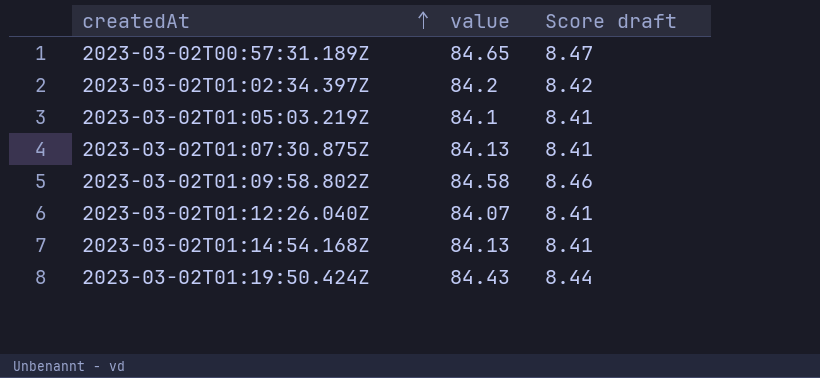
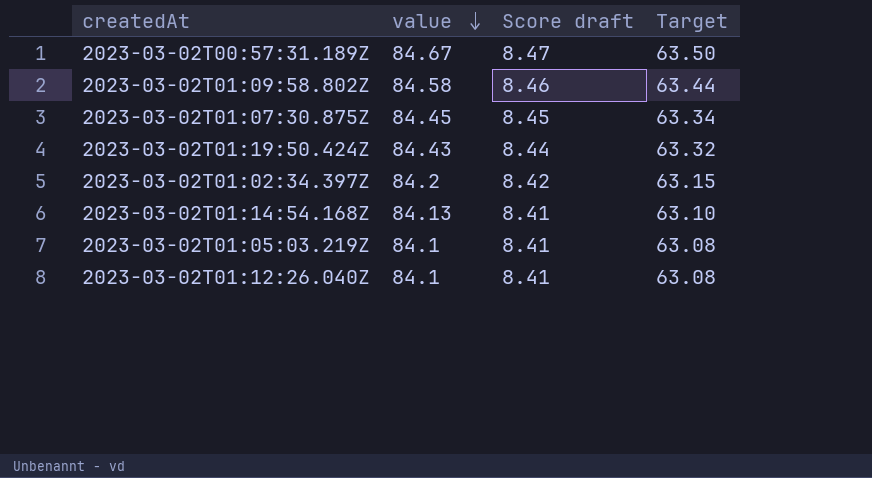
row order: createdAt ascending -> value descending
column Target | formula: none -> [value] * 0.75
2023-03-02T00:57:31.189Z | value: 84.65 -> 84.67
2023-03-02T01:07:30.875Z | value: 84.13 -> 84.45
2023-03-02T01:07:30.875Z | Score draft: 8.41 -> 8.45
2023-03-02T01:12:26.040Z | value: 84.07 -> 84.1

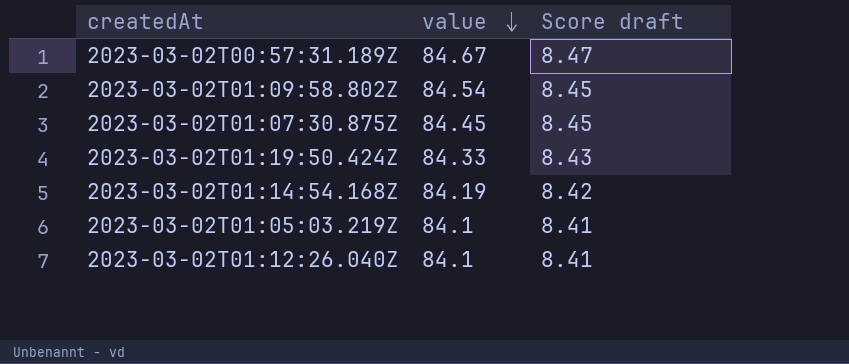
column Target | formula: [value] * 0.75 -> none
row 2023-03-02T01:02:34.397Z: 84.2 | 8.42 | 63.15 -> none
2023-03-02T01:09:58.802Z | value: 84.58 -> 84.54
2023-03-02T01:09:58.802Z | Score draft: 8.46 -> 8.45
2023-03-02T01:19:50.424Z | value: 84.43 -> 84.33
2023-03-02T01:19:50.424Z | Score draft: 8.44 -> 8.43
2023-03-02T01:14:54.168Z | value: 84.13 -> 84.19
2023-03-02T01:14:54.168Z | Score draft: 8.41 -> 8.42

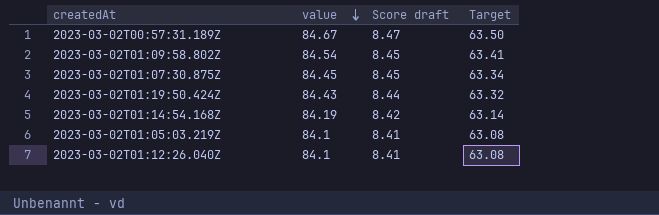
column Target | formula: none -> [value] * 0.75
2023-03-02T01:19:50.424Z | value: 84.33 -> 84.43
2023-03-02T01:19:50.424Z | Score draft: 8.43 -> 8.44

